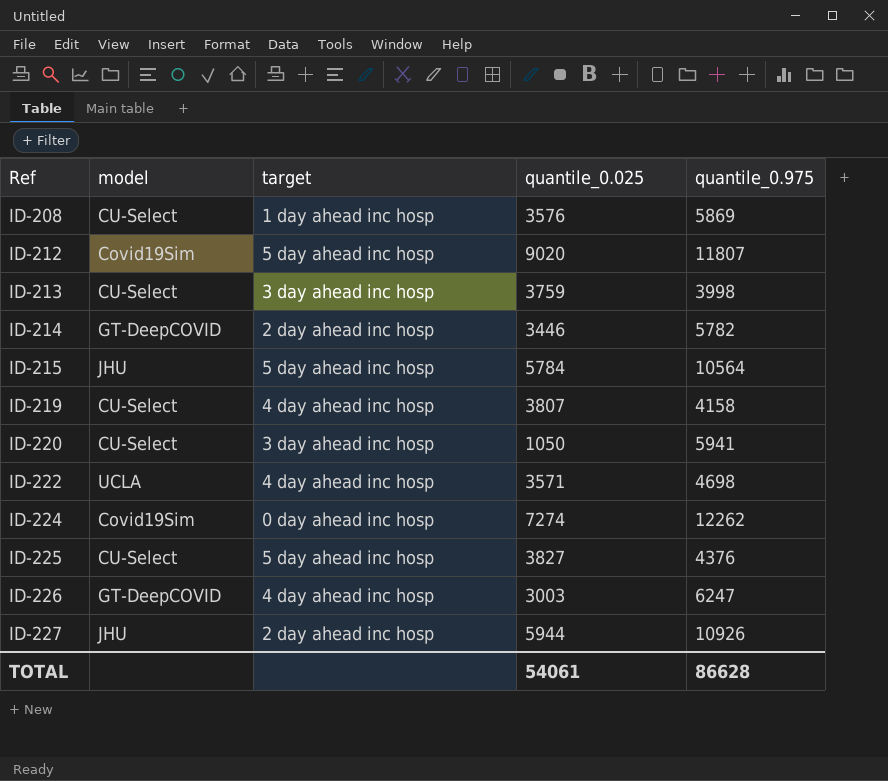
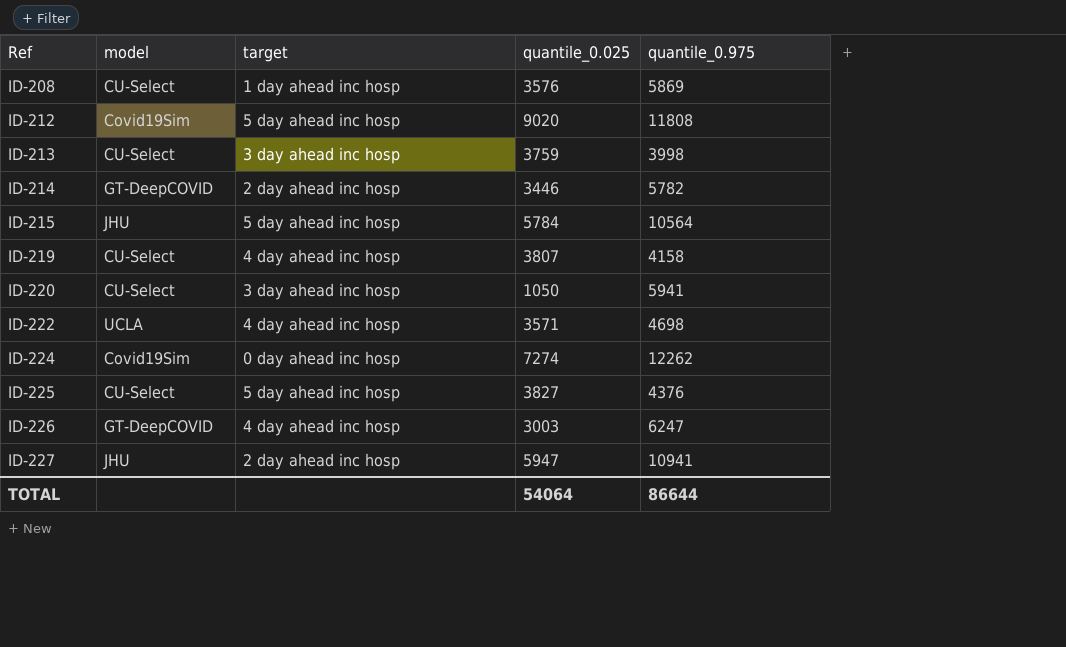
ID-212 | quantile_0.975: 11807 -> 11808
ID-227 | quantile_0.025: 5944 -> 5947
ID-227 | quantile_0.975: 10926 -> 10941
TOTAL | quantile_0.025: 54061 -> 54064
TOTAL | quantile_0.975: 86628 -> 86644

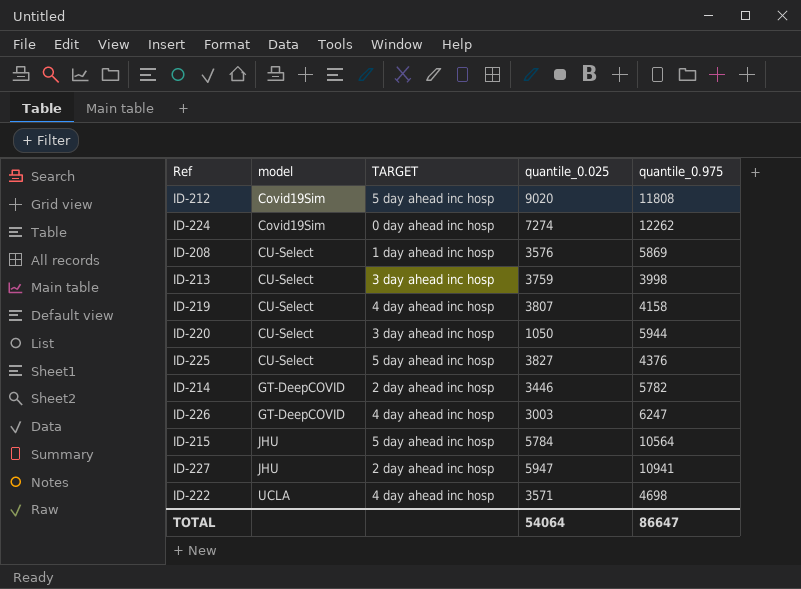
row order: Ref ascending -> model ascending
column name: target -> TARGET
ID-220 | quantile_0.975: 5941 -> 5944
TOTAL | quantile_0.975: 86644 -> 86647

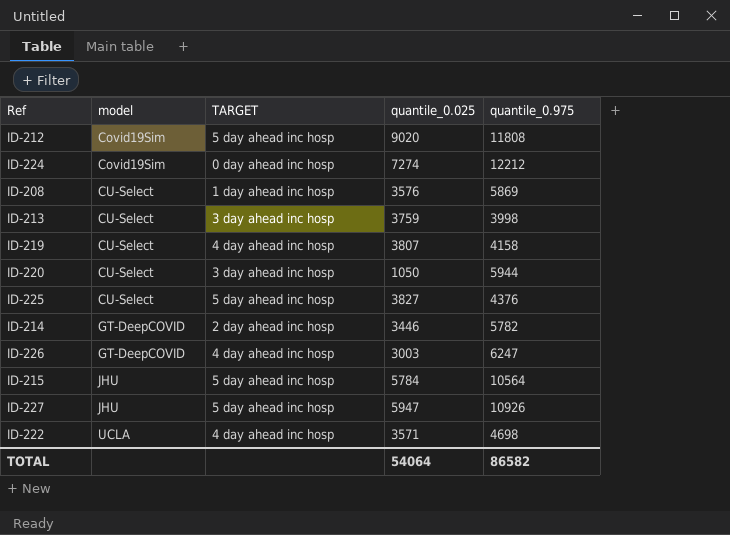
ID-224 | quantile_0.975: 12262 -> 12212
ID-227 | TARGET: 2 day ahead inc hosp -> 5 day ahead inc hosp
ID-227 | quantile_0.975: 10941 -> 10926
TOTAL | quantile_0.975: 86647 -> 86582

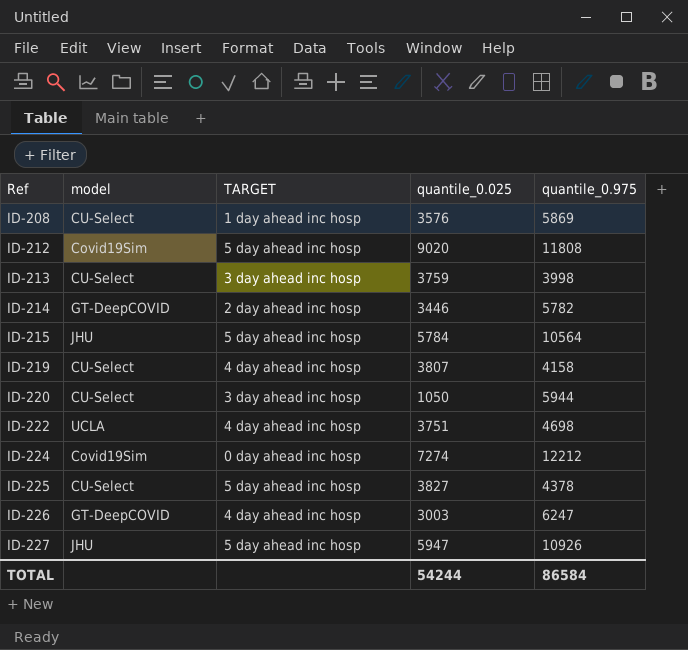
row order: model ascending -> Ref ascending
ID-222 | quantile_0.025: 3571 -> 3751
ID-225 | quantile_0.975: 4376 -> 4378
TOTAL | quantile_0.025: 54064 -> 54244
TOTAL | quantile_0.975: 86582 -> 86584

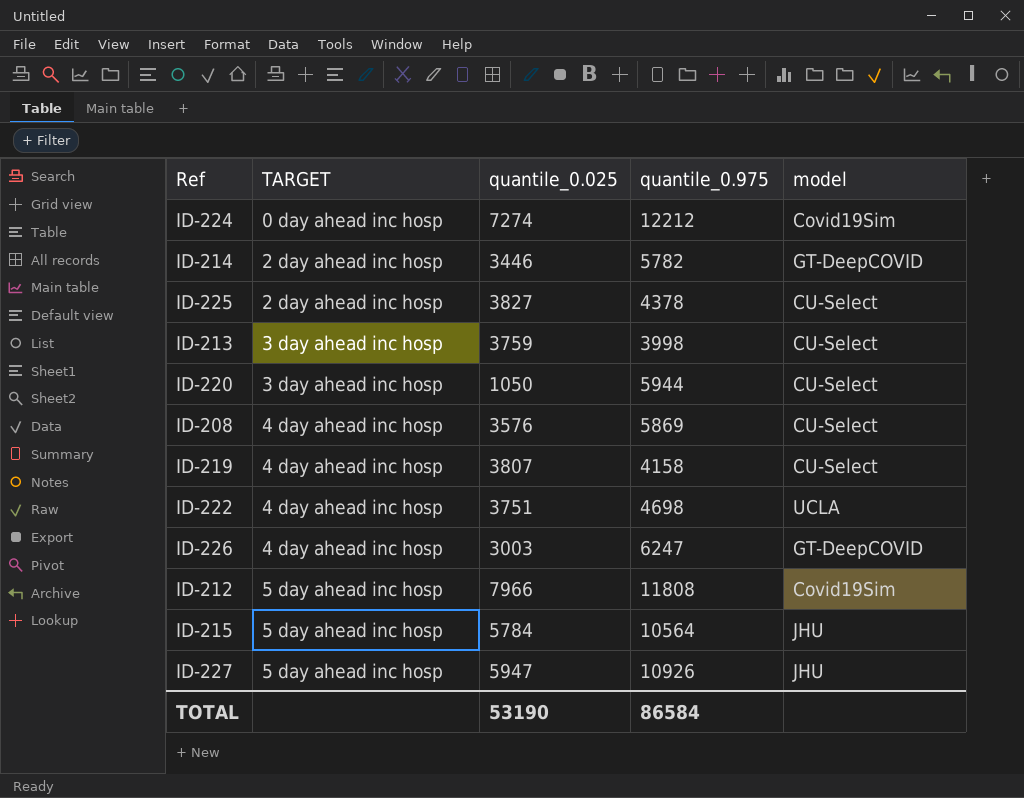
row order: Ref ascending -> TARGET ascending
column model | position: 2 -> 5
ID-225 | TARGET: 5 day ahead inc hosp -> 2 day ahead inc hosp
ID-208 | TARGET: 1 day ahead inc hosp -> 4 day ahead inc hosp
ID-212 | quantile_0.025: 9020 -> 7966
TOTAL | quantile_0.025: 54244 -> 53190

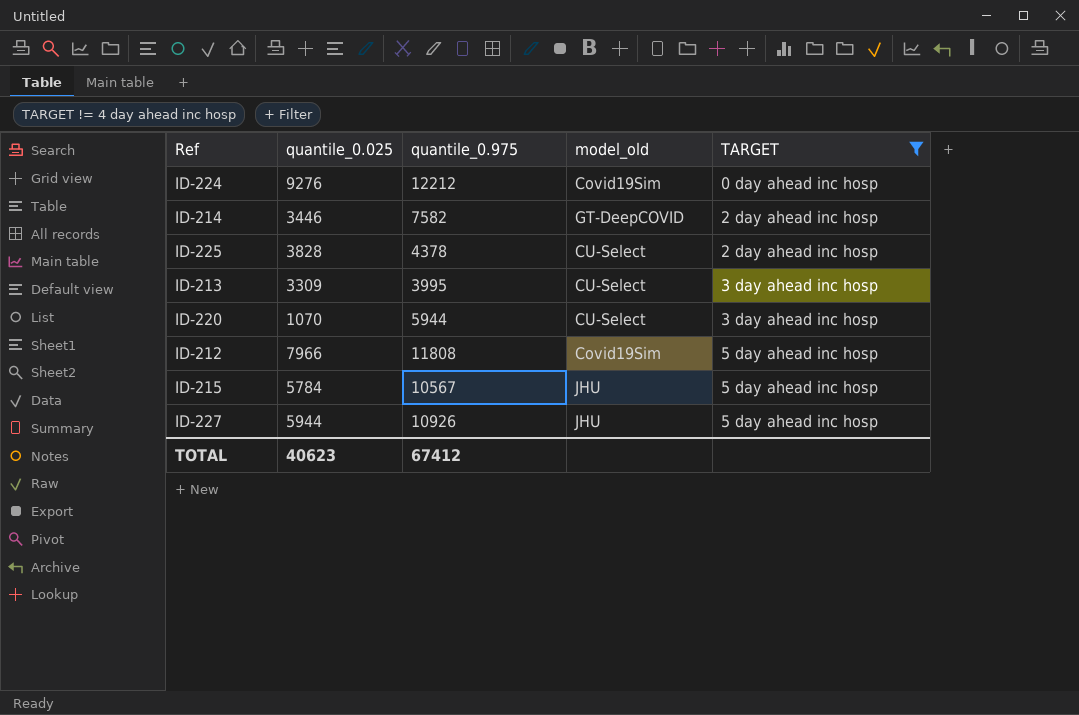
filter: none -> TARGET != 4 day ahead inc hosp
column name: model -> model_old
column TARGET | position: 2 -> 5
ID-224 | quantile_0.025: 7274 -> 9276
ID-214 | quantile_0.975: 5782 -> 7582
ID-225 | quantile_0.025: 3827 -> 3828
ID-213 | quantile_0.025: 3759 -> 3309
ID-213 | quantile_0.975: 3998 -> 3995
ID-220 | quantile_0.025: 1050 -> 1070
ID-215 | quantile_0.975: 10564 -> 10567
ID-227 | quantile_0.025: 5947 -> 5944
TOTAL | quantile_0.025: 53190 -> 40623
TOTAL | quantile_0.975: 86584 -> 67412

